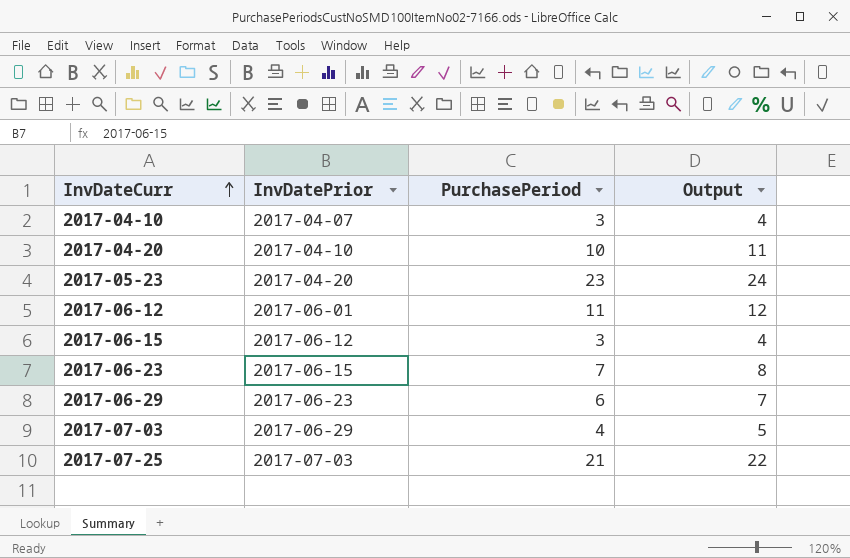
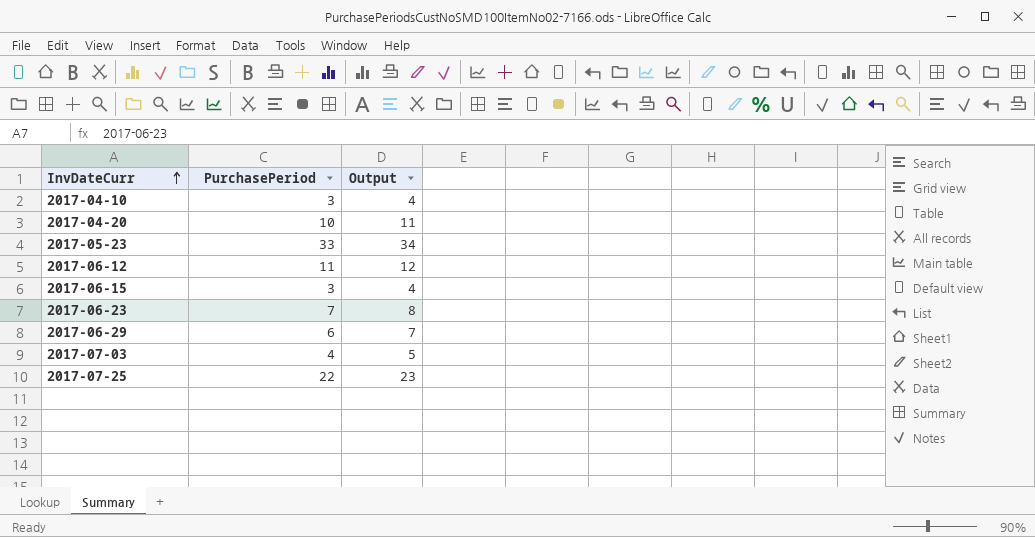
column InvDatePrior | position: 2 -> none
2017-05-23 | PurchasePeriod: 23 -> 33
2017-05-23 | Output: 24 -> 34
2017-07-25 | PurchasePeriod: 21 -> 22
2017-07-25 | Output: 22 -> 23

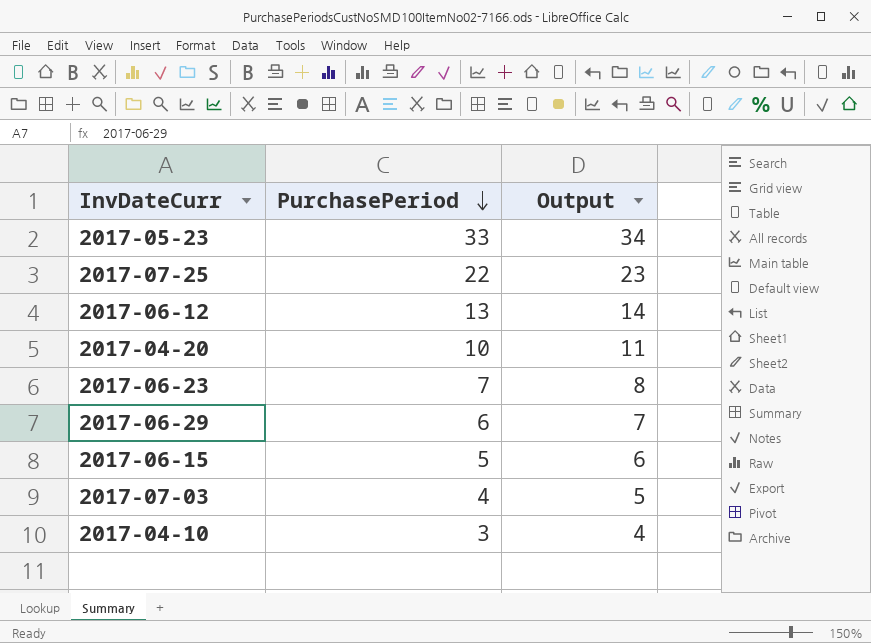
row order: InvDateCurr ascending -> PurchasePeriod descending
2017-06-12 | PurchasePeriod: 11 -> 13
2017-06-12 | Output: 12 -> 14
2017-06-15 | PurchasePeriod: 3 -> 5
2017-06-15 | Output: 4 -> 6

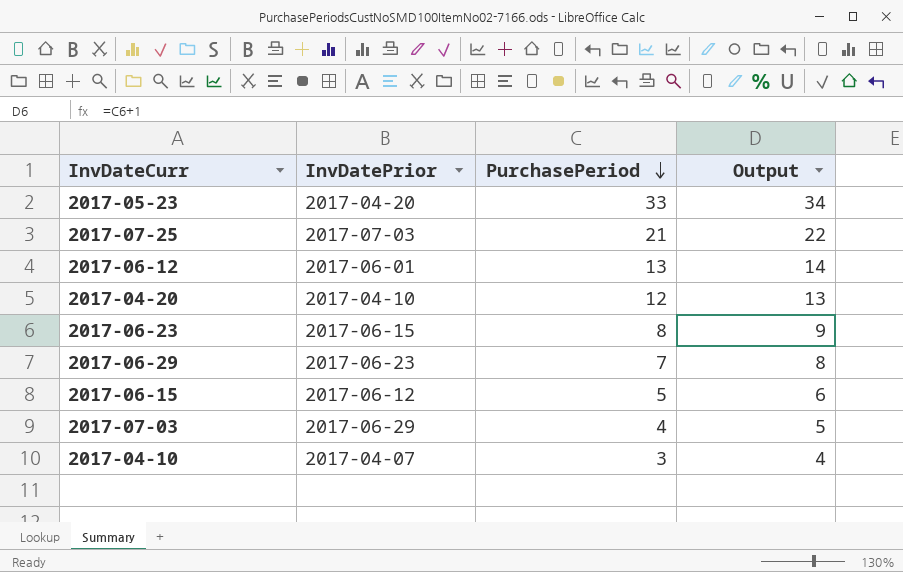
column InvDatePrior | position: none -> 2
2017-07-25 | PurchasePeriod: 22 -> 21
2017-07-25 | Output: 23 -> 22
2017-04-20 | PurchasePeriod: 10 -> 12
2017-04-20 | Output: 11 -> 13
2017-06-23 | PurchasePeriod: 7 -> 8
2017-06-23 | Output: 8 -> 9
2017-06-29 | PurchasePeriod: 6 -> 7
2017-06-29 | Output: 7 -> 8

